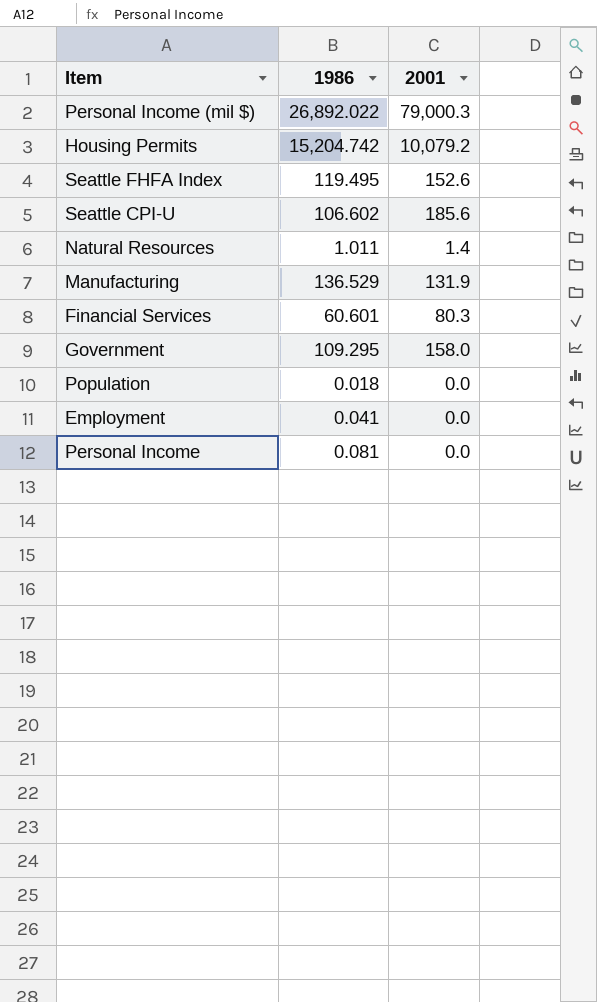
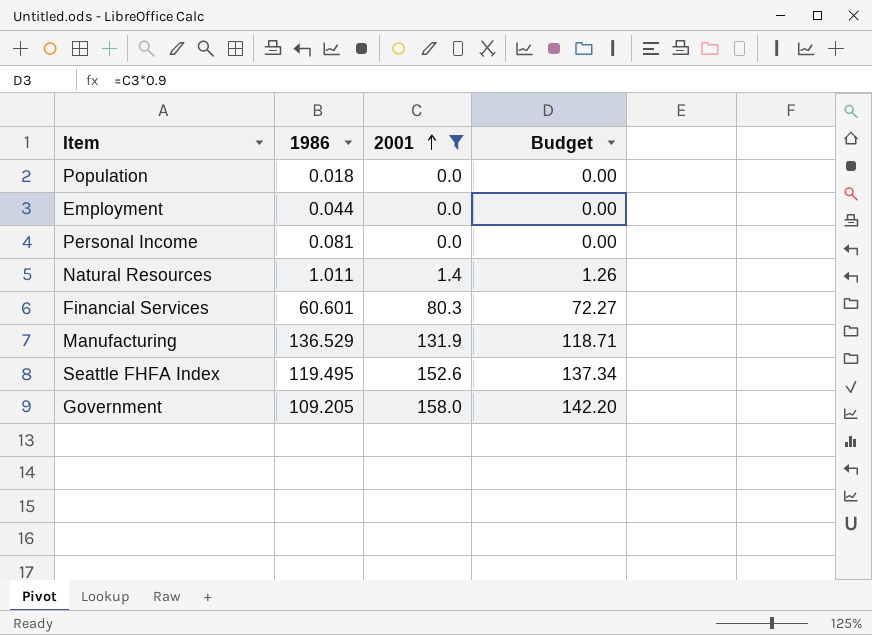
filter: none -> 2001 <= 158.0
row order: none -> 2001 ascending
column Budget | formula: none -> [2001] * 0.9
Employment | 1986: 0.041 -> 0.044
Government | 1986: 109.295 -> 109.205

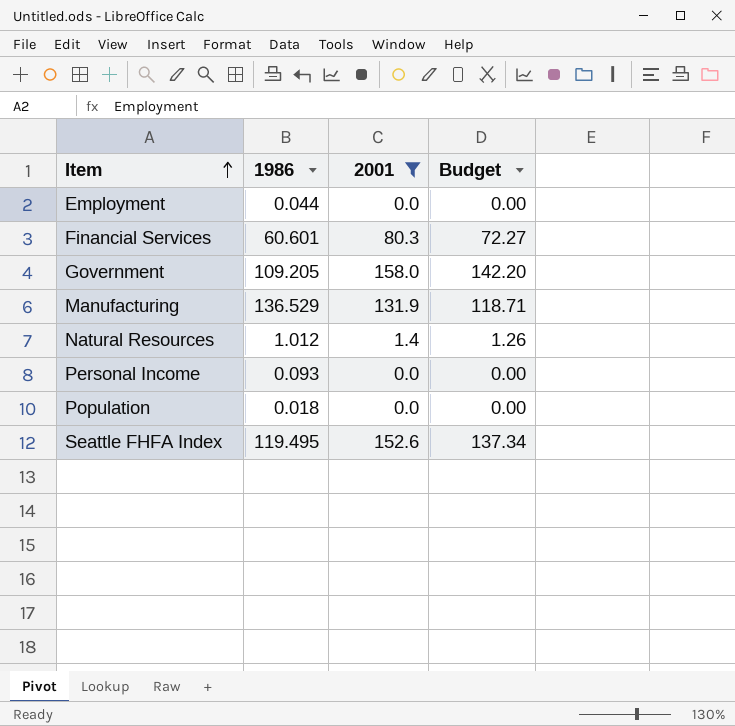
row order: 2001 ascending -> Item ascending
Natural Resources | 1986: 1.011 -> 1.012
Personal Income | 1986: 0.081 -> 0.093

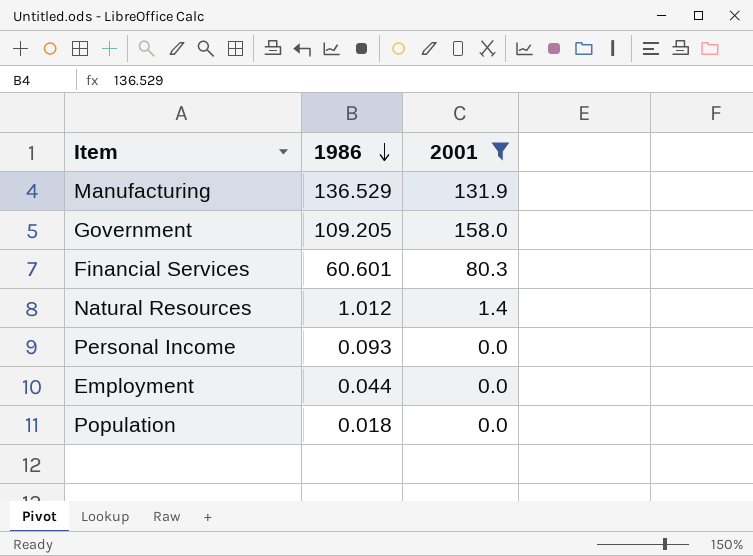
row order: Item ascending -> 1986 descending
column Budget | formula: [2001] * 0.9 -> none
row Seattle FHFA Index: 119.495 | 152.6 | 137.34 -> none

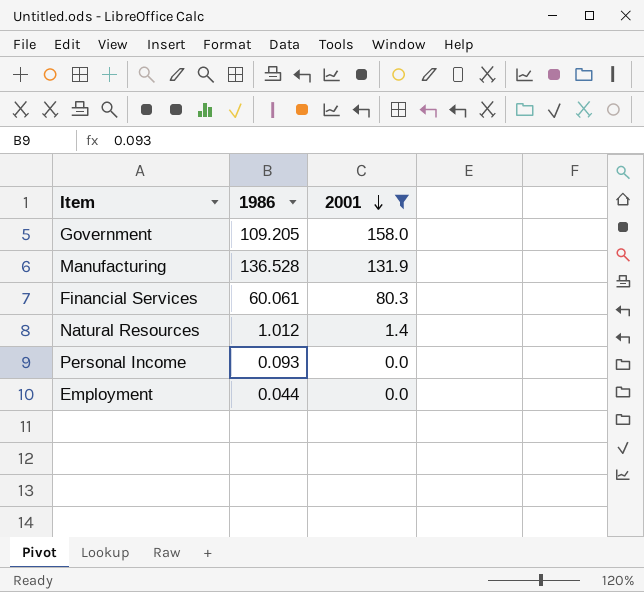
row order: 1986 descending -> 2001 descending
row Population: 0.018 | 0.0 -> none
Manufacturing | 1986: 136.529 -> 136.528
Financial Services | 1986: 60.601 -> 60.061

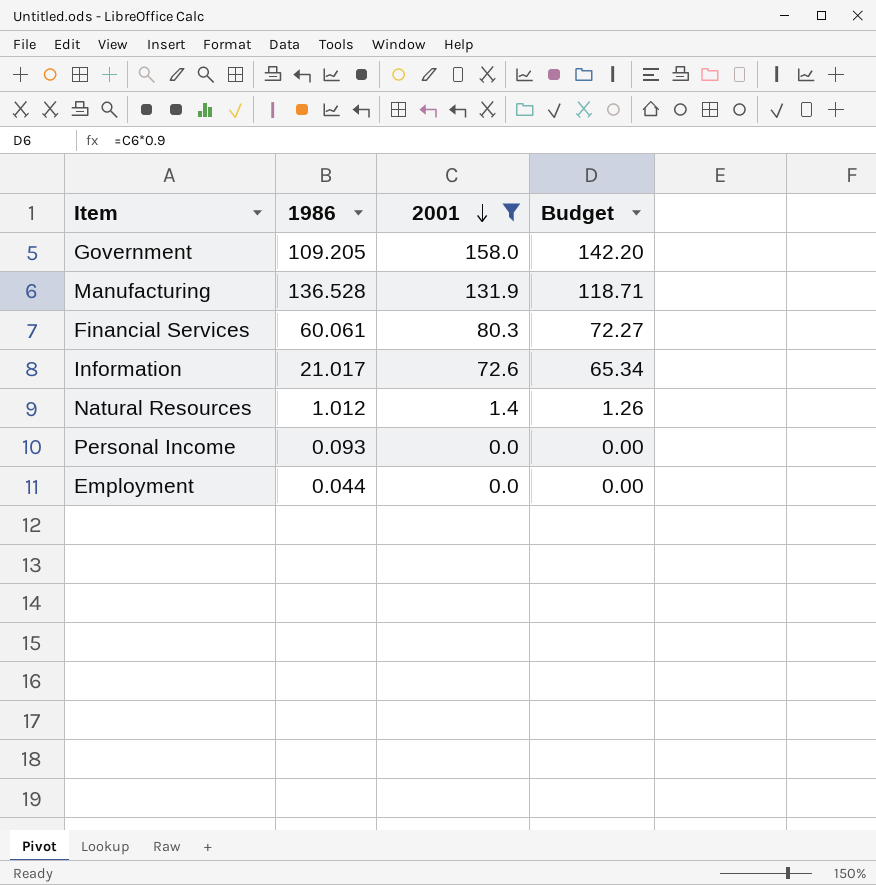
column Budget | formula: none -> [2001] * 0.9
row Information: none -> 21.017 | 72.6 | 65.34

